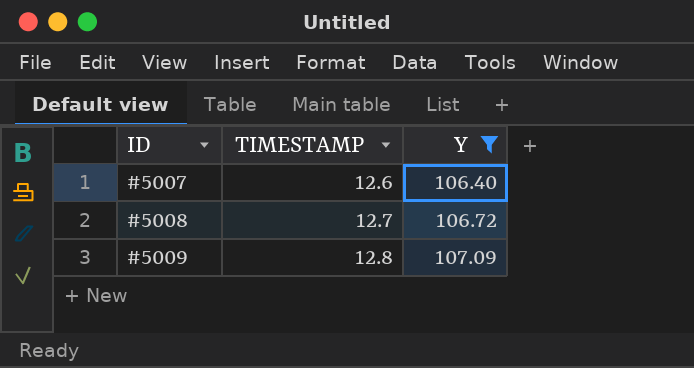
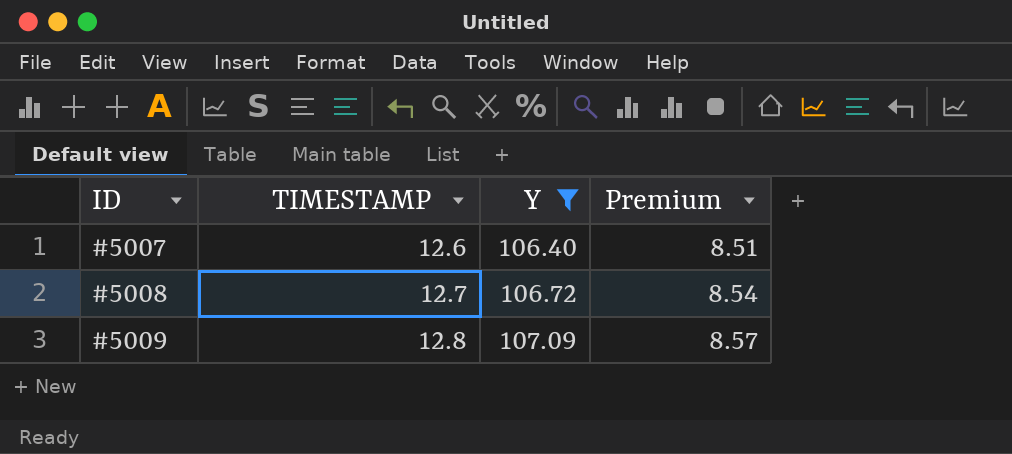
column Premium | formula: none -> [Y] * 0.08

